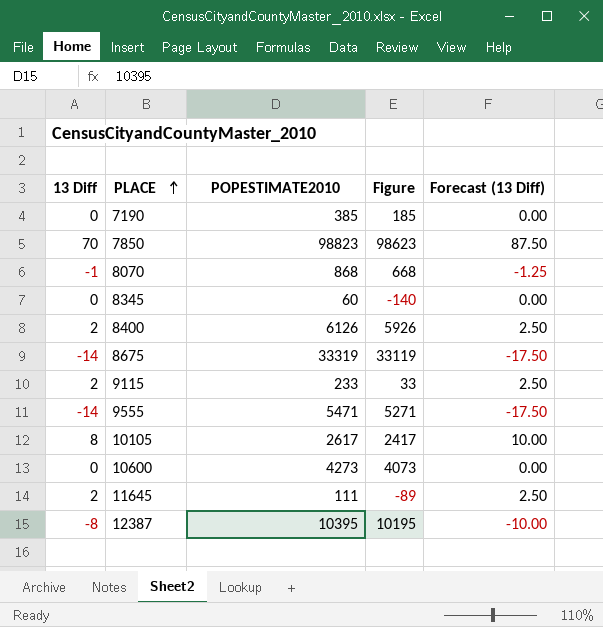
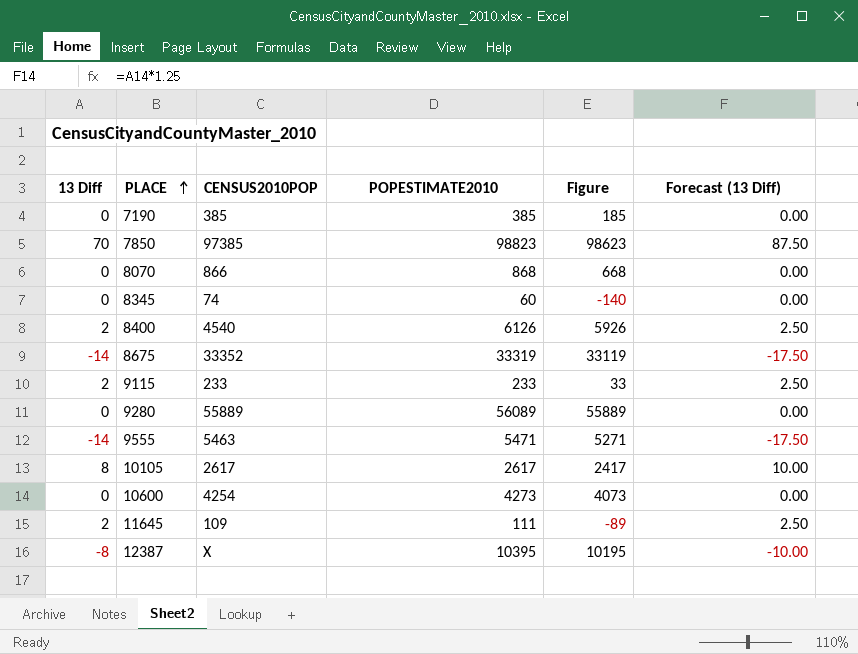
column CENSUS2010POP | position: none -> 3
8070 | 13 Diff: -1 -> 0
8070 | Forecast (13 Diff): -1.25 -> 0.00
row 9280: none -> 0 | 55889 | 56089 | 55889 | 0.00

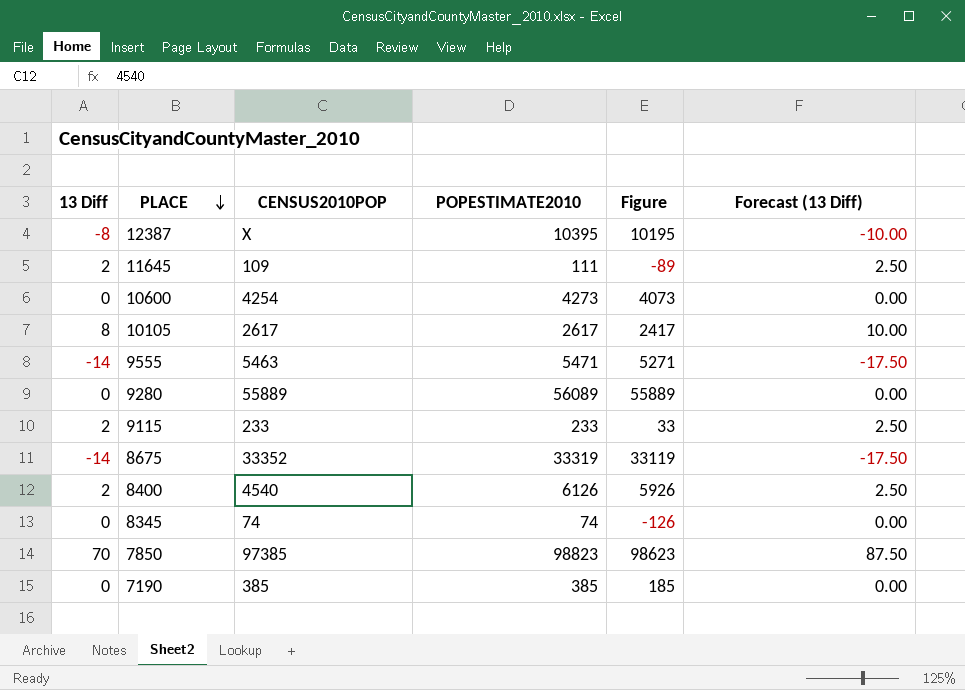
row order: PLACE ascending -> PLACE descending
row 8070: 0 | 866 | 868 | 668 | 0.00 -> none
8345 | POPESTIMATE2010: 60 -> 74
8345 | Figure: -140 -> -126

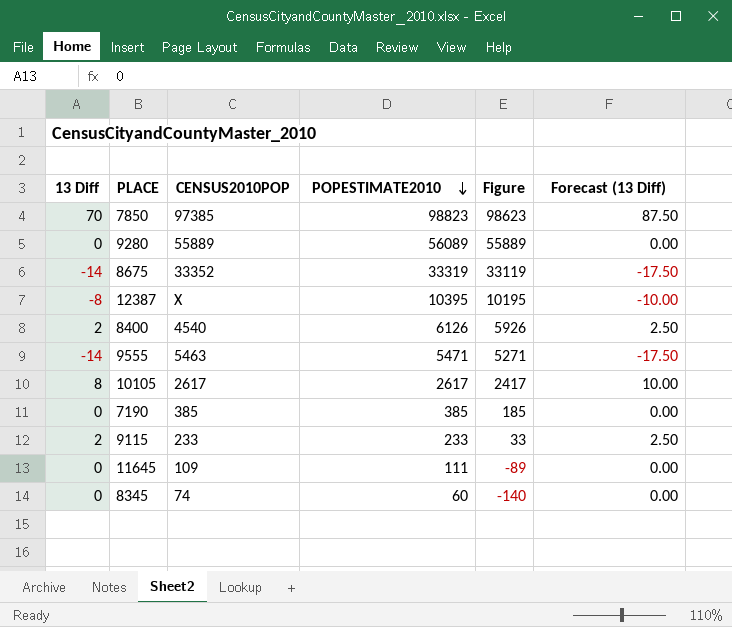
row order: PLACE descending -> POPESTIMATE2010 descending
row 10600: 0 | 4254 | 4273 | 4073 | 0.00 -> none
11645 | 13 Diff: 2 -> 0
11645 | Forecast (13 Diff): 2.50 -> 0.00
8345 | POPESTIMATE2010: 74 -> 60
8345 | Figure: -126 -> -140

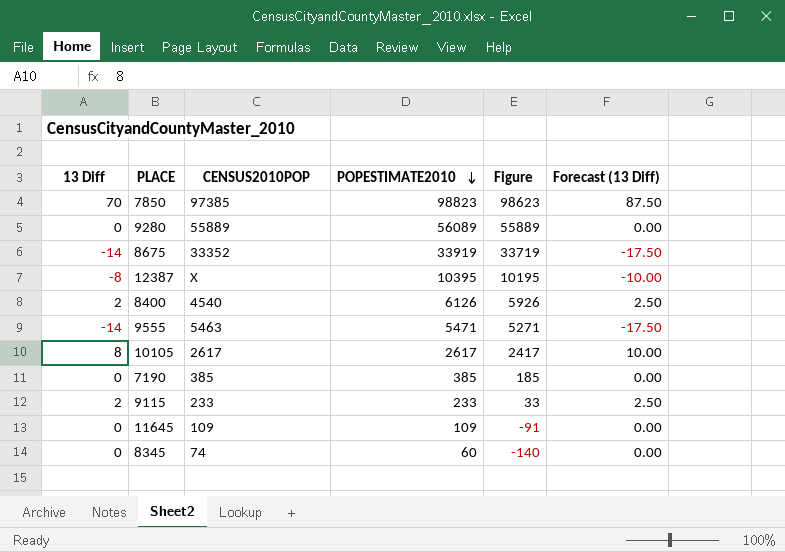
8675 | POPESTIMATE2010: 33319 -> 33919
8675 | Figure: 33119 -> 33719
11645 | POPESTIMATE2010: 111 -> 109
11645 | Figure: -89 -> -91

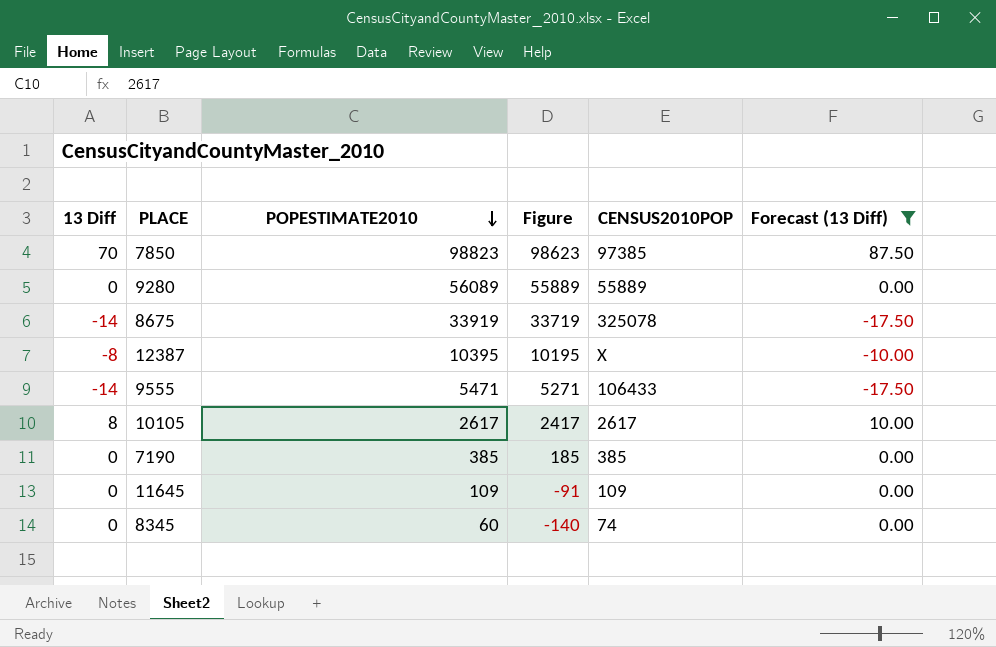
filter: none -> Forecast (13 Diff) != 2.50
column CENSUS2010POP | position: 3 -> 5
8675 | CENSUS2010POP: 33352 -> 325078
9555 | CENSUS2010POP: 5463 -> 106433

